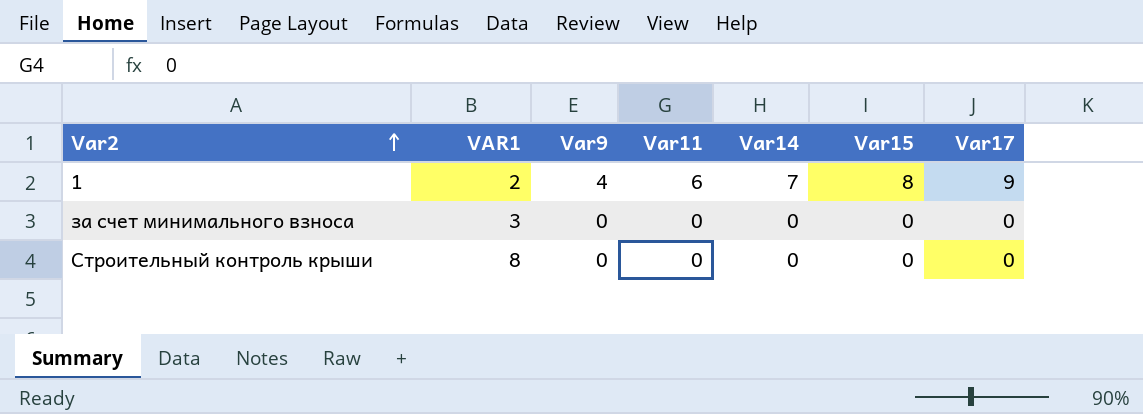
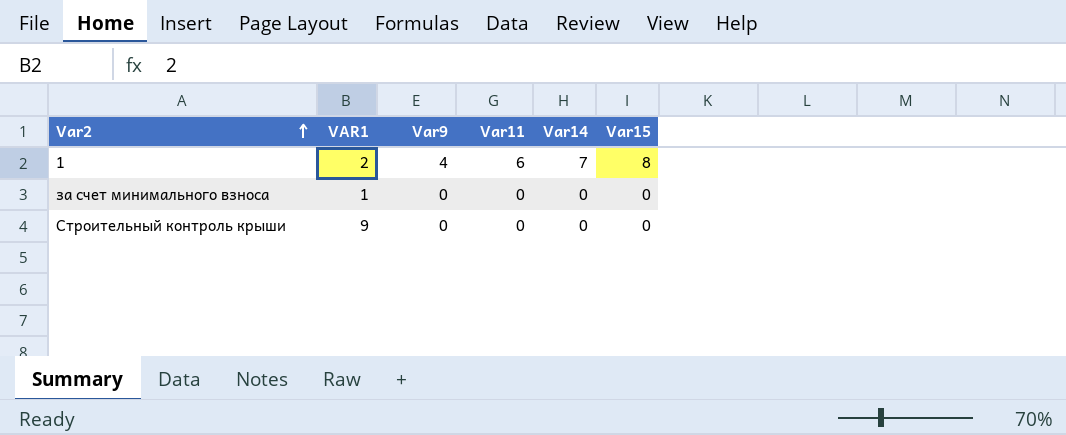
column Var17 | position: 7 -> none
за счет минимального взноса | VAR1: 3 -> 1
Строительный контроль крыши | VAR1: 8 -> 9

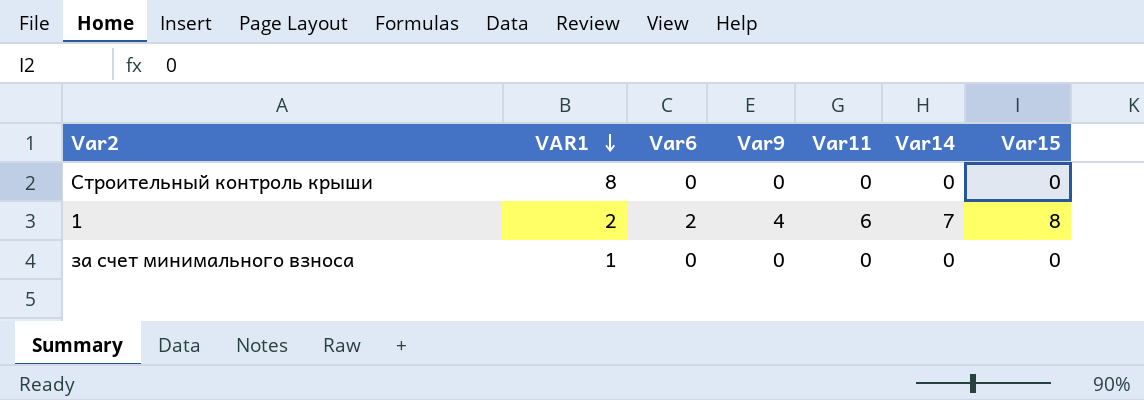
row order: Var2 ascending -> VAR1 descending
column Var6 | position: none -> 3
Строительный контроль крыши | VAR1: 9 -> 8

